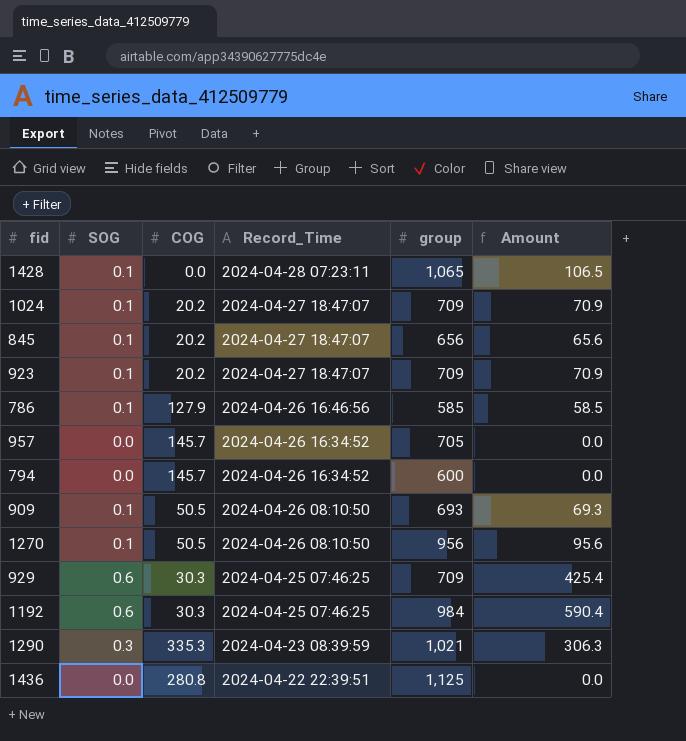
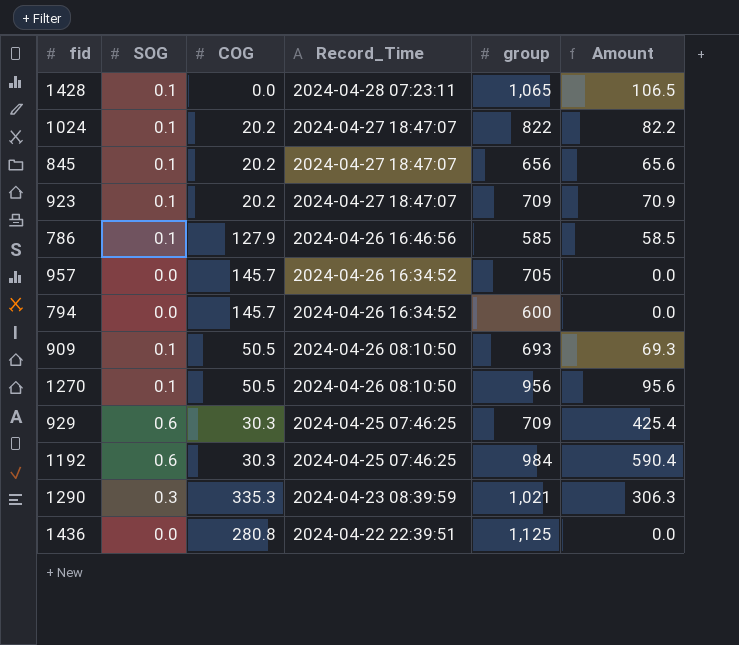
1024 | group: 709 -> 822
1024 | Amount: 70.9 -> 82.2

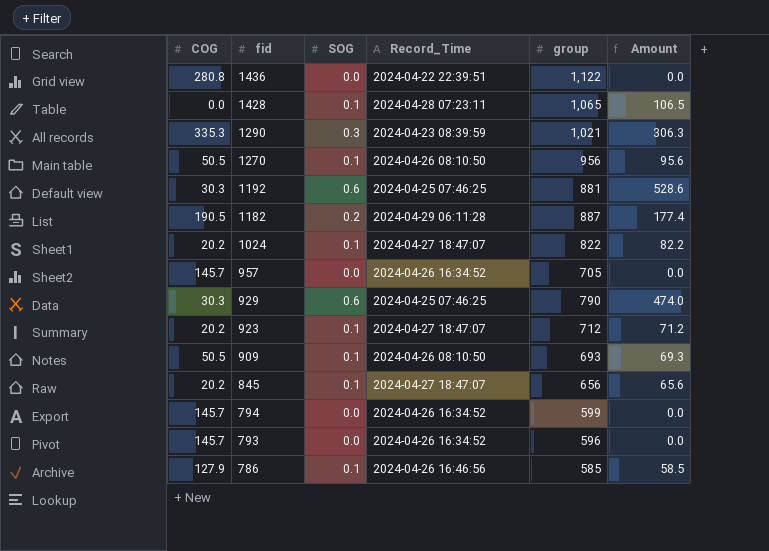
row order: Record_Time descending -> fid descending
column COG | position: 3 -> 1
1436 | group: 1,125 -> 1,122
1192 | group: 984 -> 881
1192 | Amount: 590.4 -> 528.6
row 1182: none -> 190.5 | 0.2 | 2024-04-29 06:11:28 | 887 | 177.4
929 | group: 709 -> 790
929 | Amount: 425.4 -> 474.0
923 | group: 709 -> 712
923 | Amount: 70.9 -> 71.2
794 | group: 600 -> 599
row 793: none -> 145.7 | 0.0 | 2024-04-26 16:34:52 | 596 | 0.0

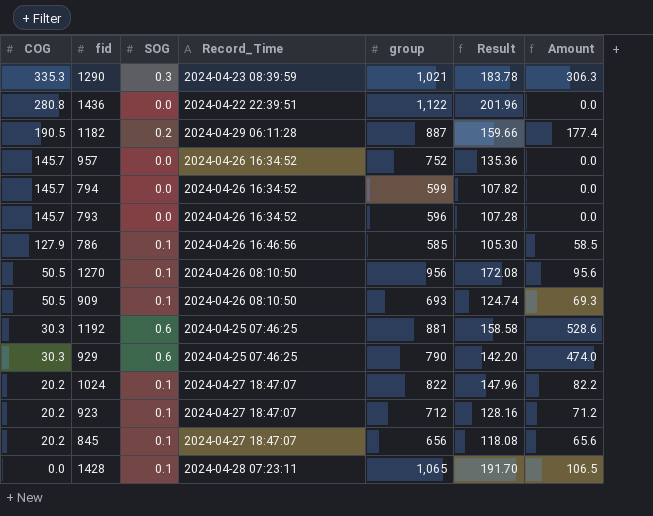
row order: fid descending -> COG descending
column Result | formula: none -> [group] * 0.18
957 | group: 705 -> 752

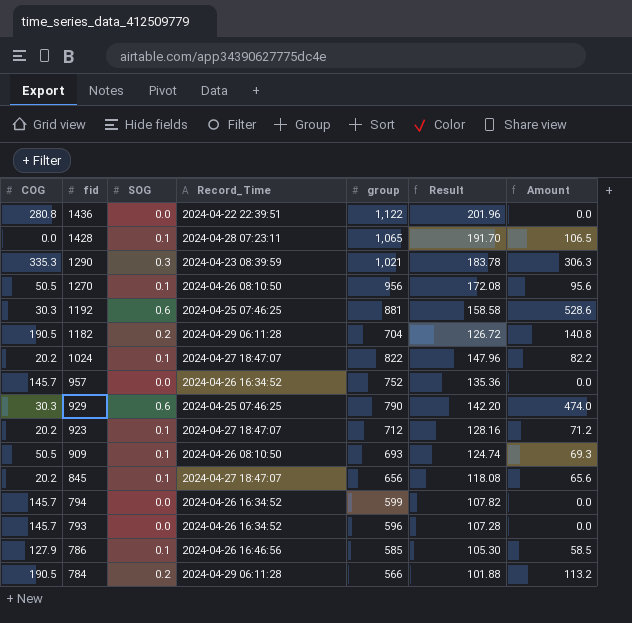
row order: COG descending -> fid descending
1182 | group: 887 -> 704
1182 | Result: 159.66 -> 126.72
1182 | Amount: 177.4 -> 140.8
row 784: none -> 190.5 | 0.2 | 2024-04-29 06:11:28 | 566 | 101.88 | 113.2

